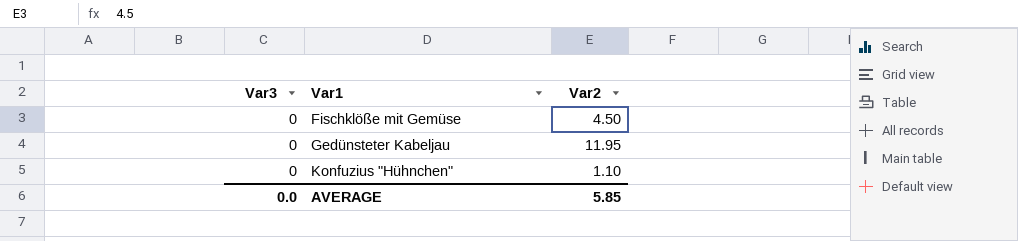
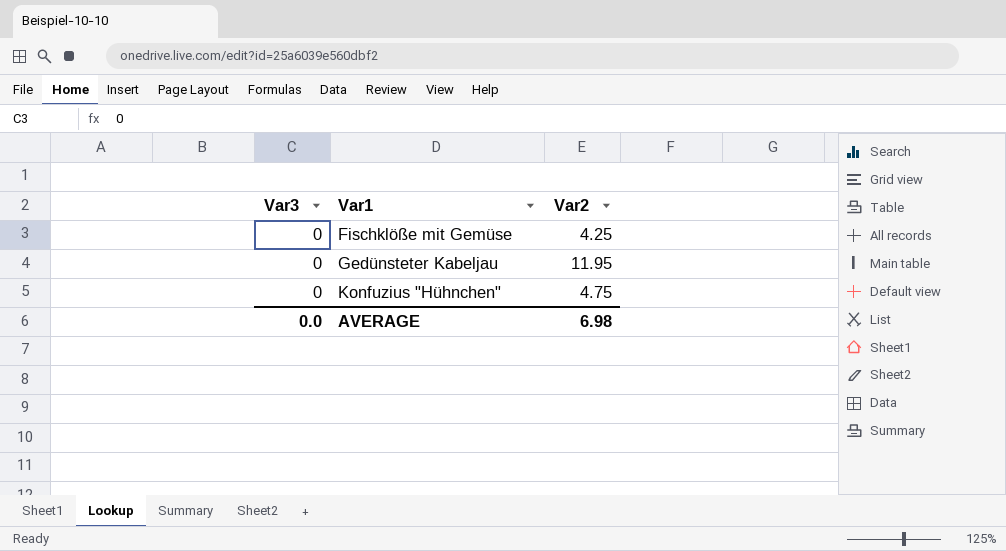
Fischklöße mit Gemüse | Var2: 4.50 -> 4.25
Konfuzius "Hühnchen" | Var2: 1.10 -> 4.75
AVERAGE | Var2: 5.85 -> 6.98

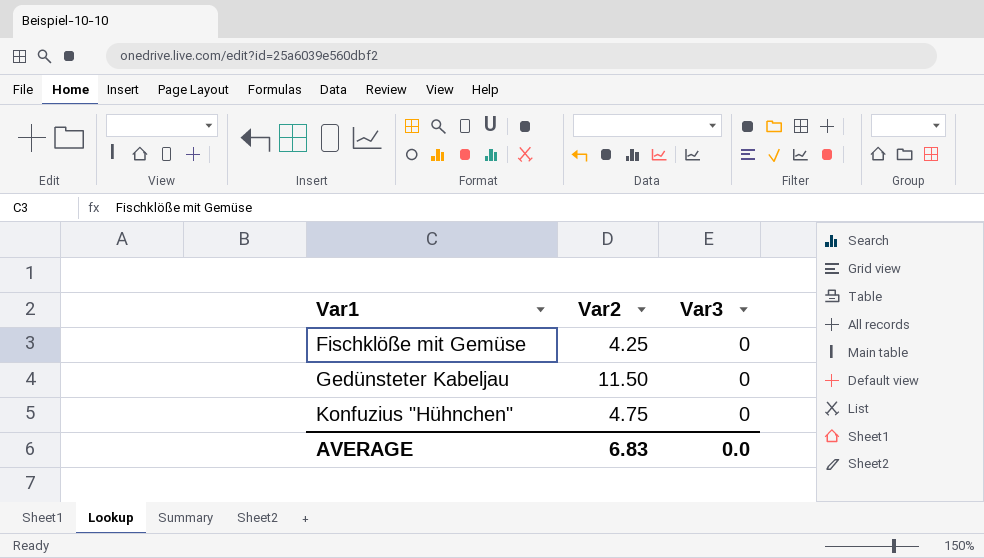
column Var3 | position: 1 -> 3
Gedünsteter Kabeljau | Var2: 11.95 -> 11.50
AVERAGE | Var2: 6.98 -> 6.83

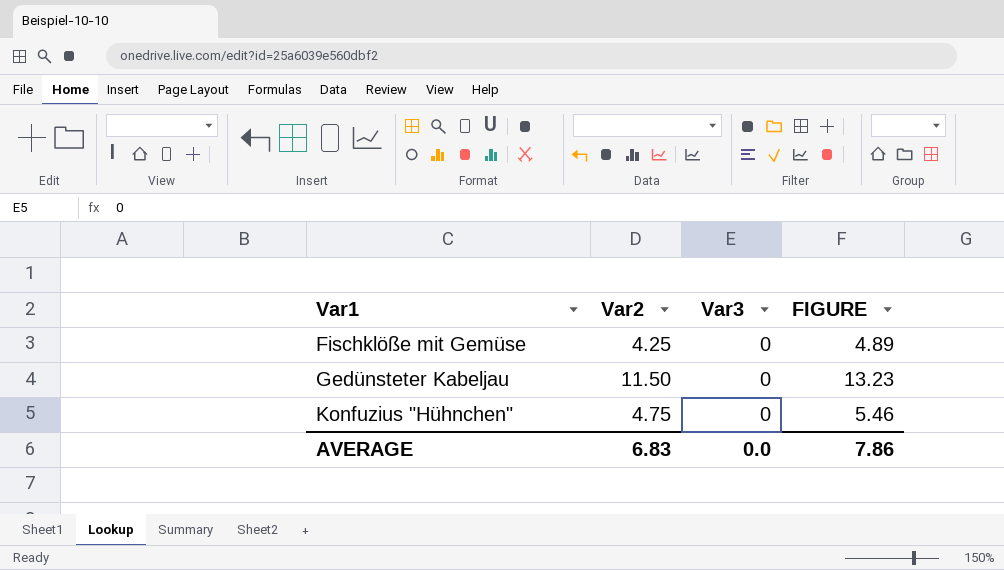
column FIGURE | formula: none -> [Var2] * 1.15

